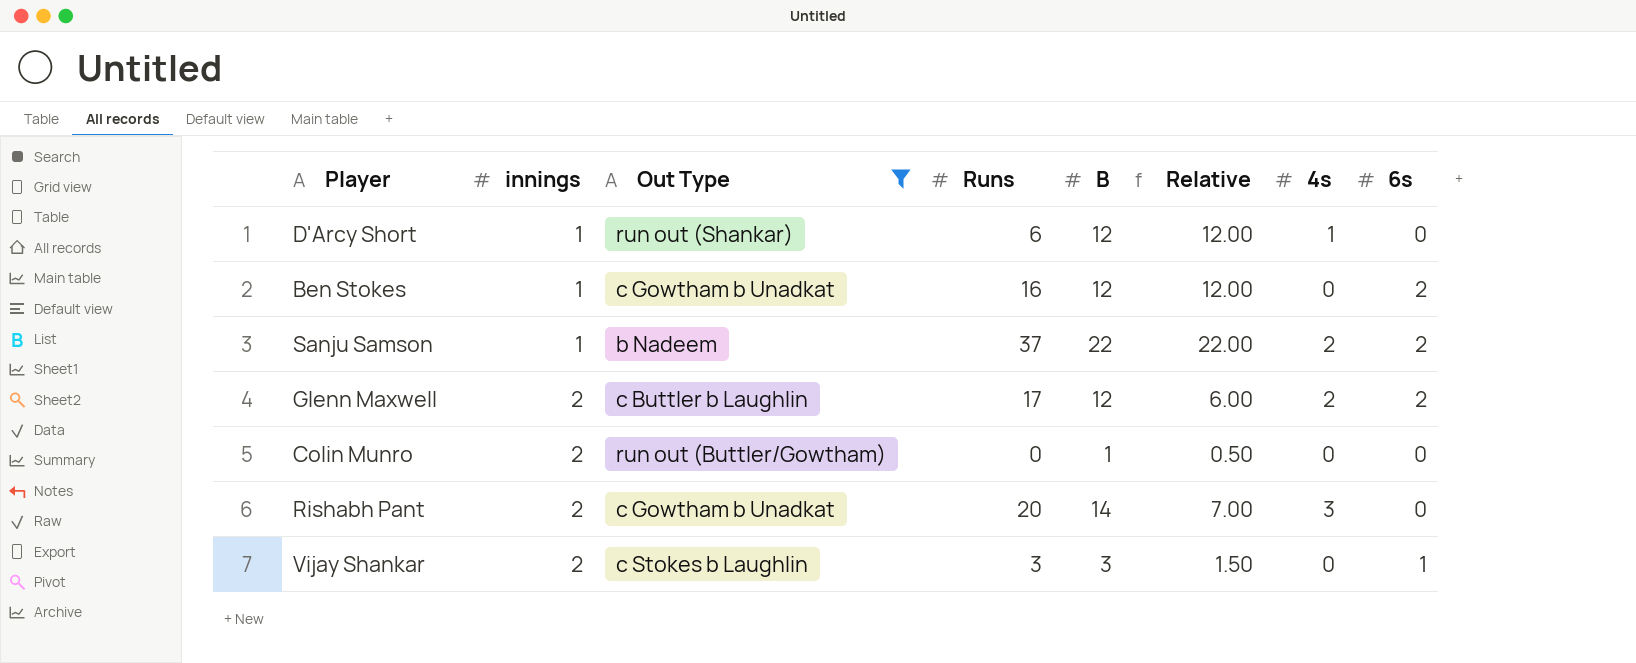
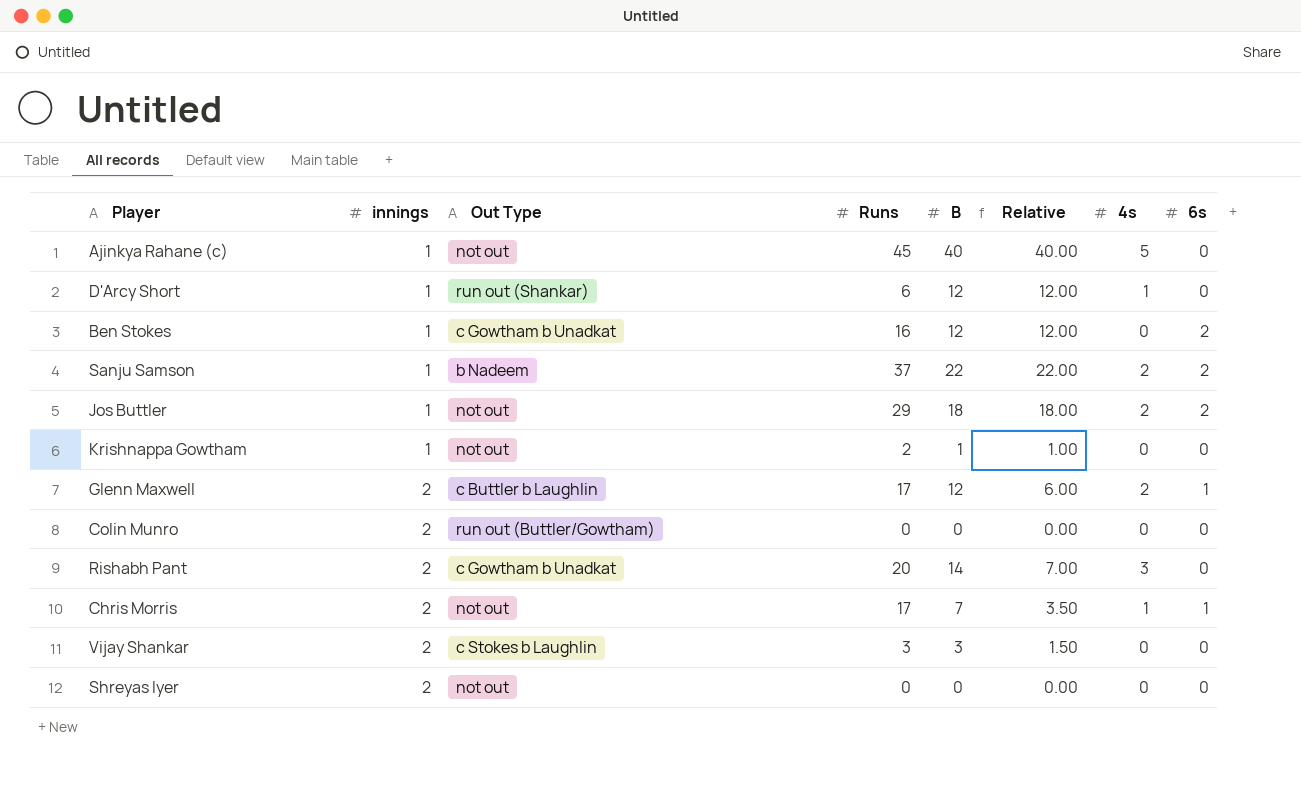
filter: Out Type != not out -> none
Glenn Maxwell | 6s: 2 -> 1
Colin Munro | B: 1 -> 0
Colin Munro | Relative: 0.50 -> 0.00
Vijay Shankar | 6s: 1 -> 0

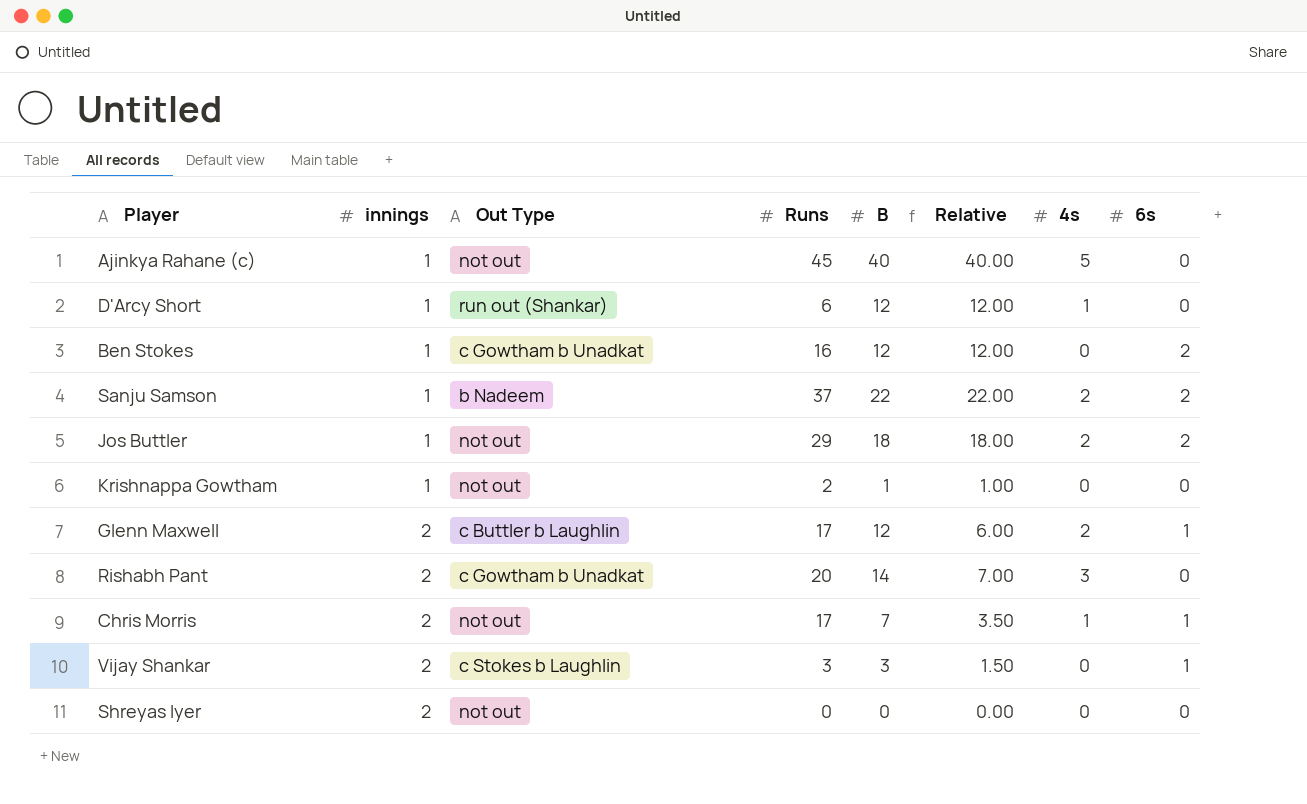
row Colin Munro: 2 | run out (Buttler/Gowtham) | 0 | 0 | 0.00 | 0 | 0 -> none
Vijay Shankar | 6s: 0 -> 1

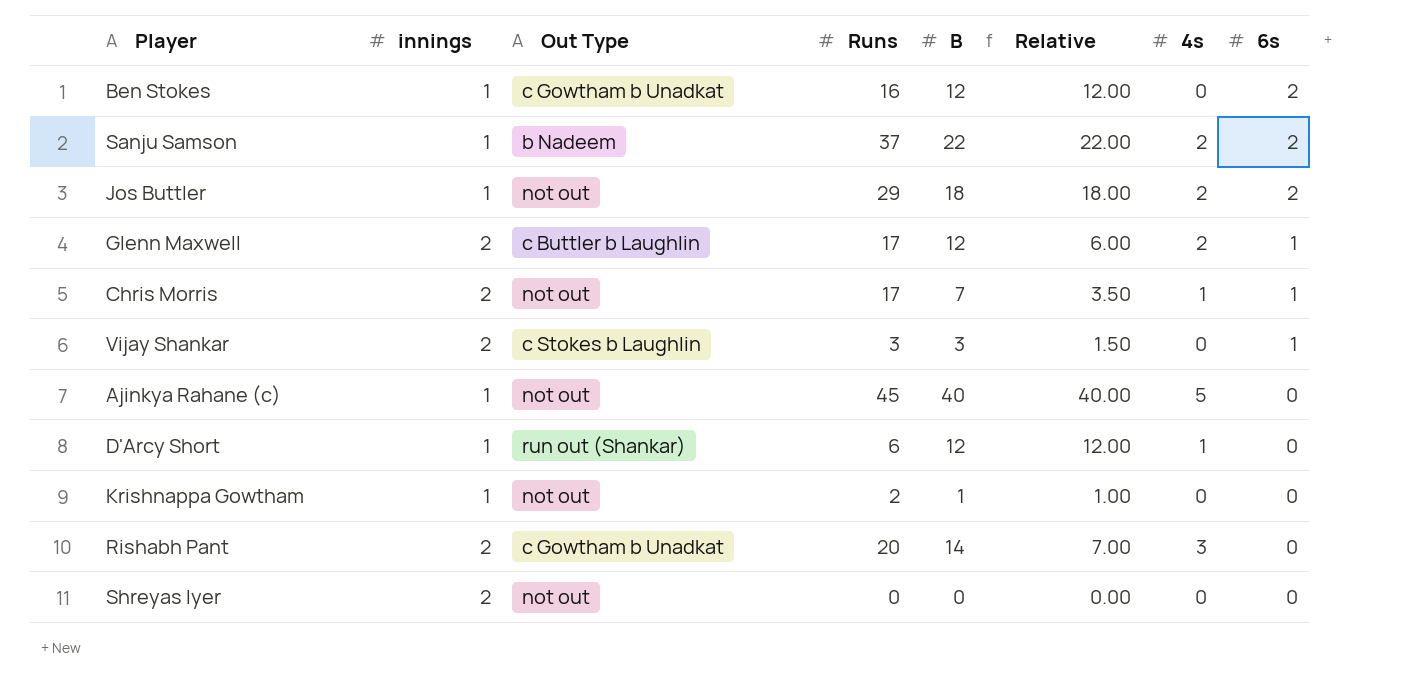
row order: innings ascending -> 6s descending

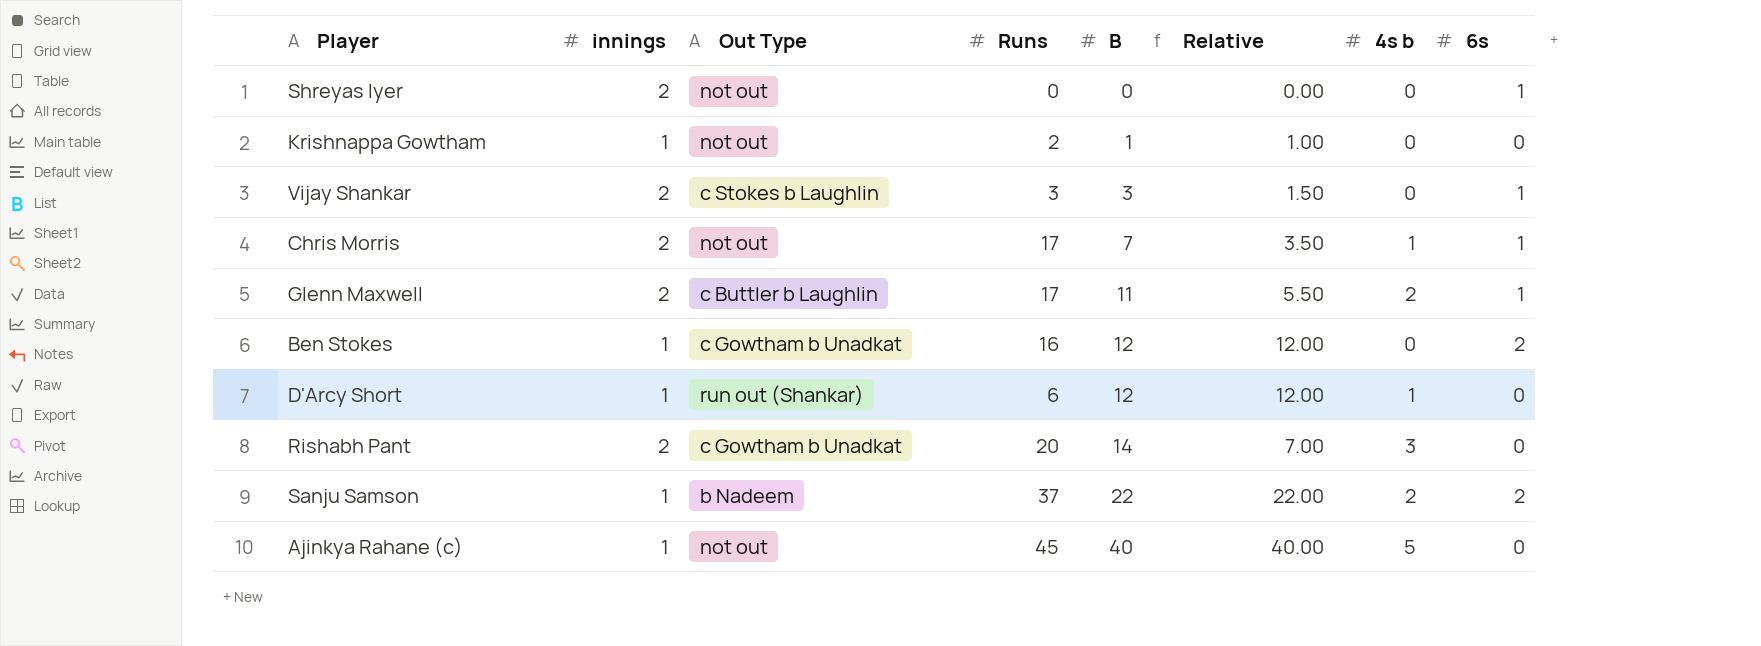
row order: 6s descending -> B ascending
column name: 4s -> 4s b
row Jos Buttler: 1 | not out | 29 | 18 | 18.00 | 2 | 2 -> none
Shreyas Iyer | 6s: 0 -> 1
Glenn Maxwell | B: 12 -> 11
Glenn Maxwell | Relative: 6.00 -> 5.50

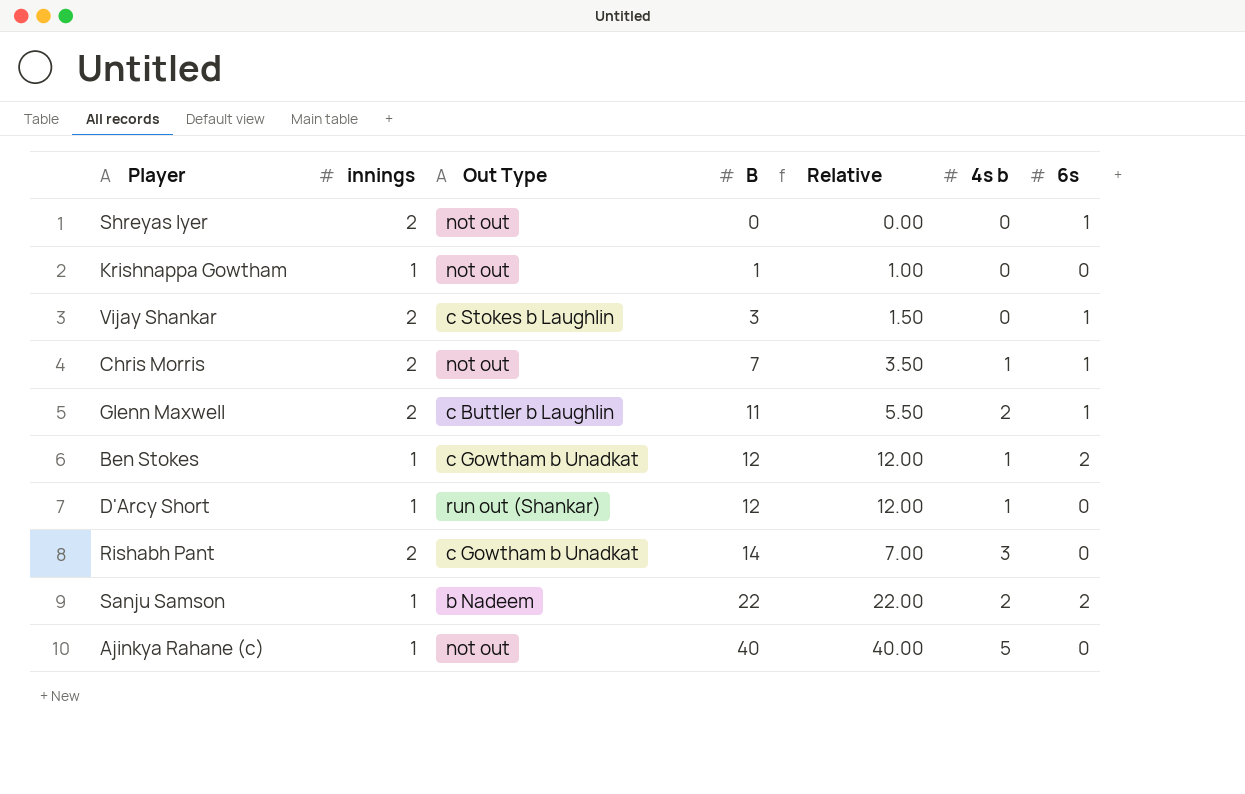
column Runs | position: 4 -> none
Ben Stokes | 4s b: 0 -> 1

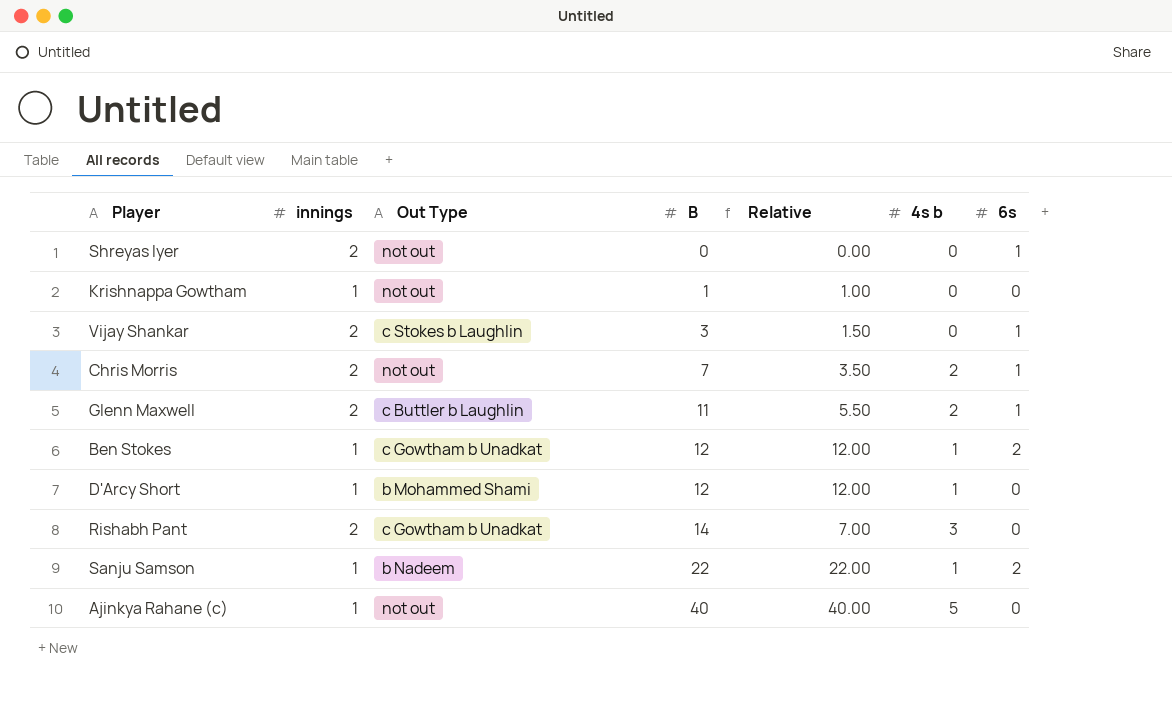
Chris Morris | 4s b: 1 -> 2
D'Arcy Short | Out Type: run out (Shankar) -> b Mohammed Shami
Sanju Samson | 4s b: 2 -> 1

